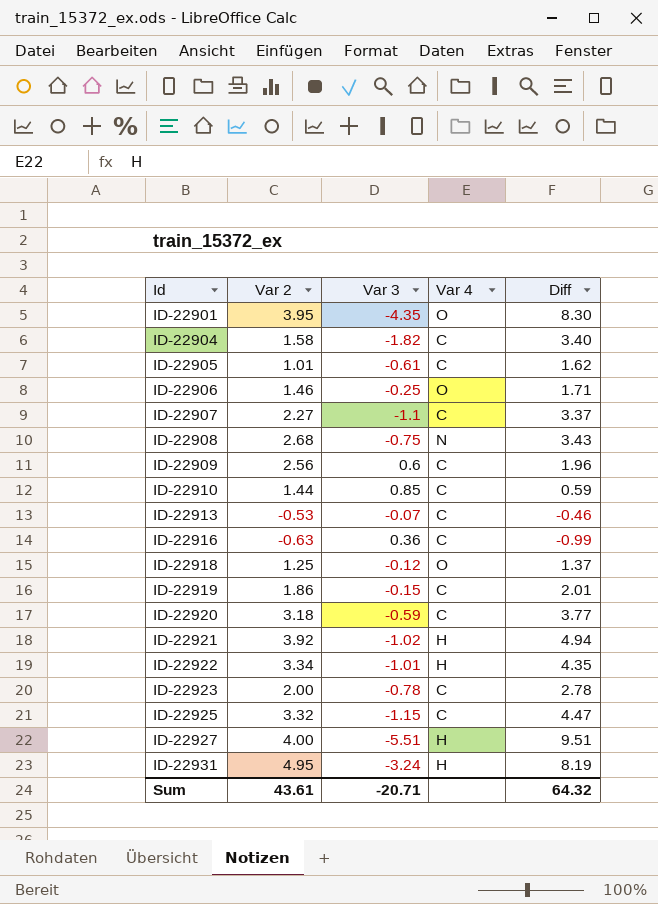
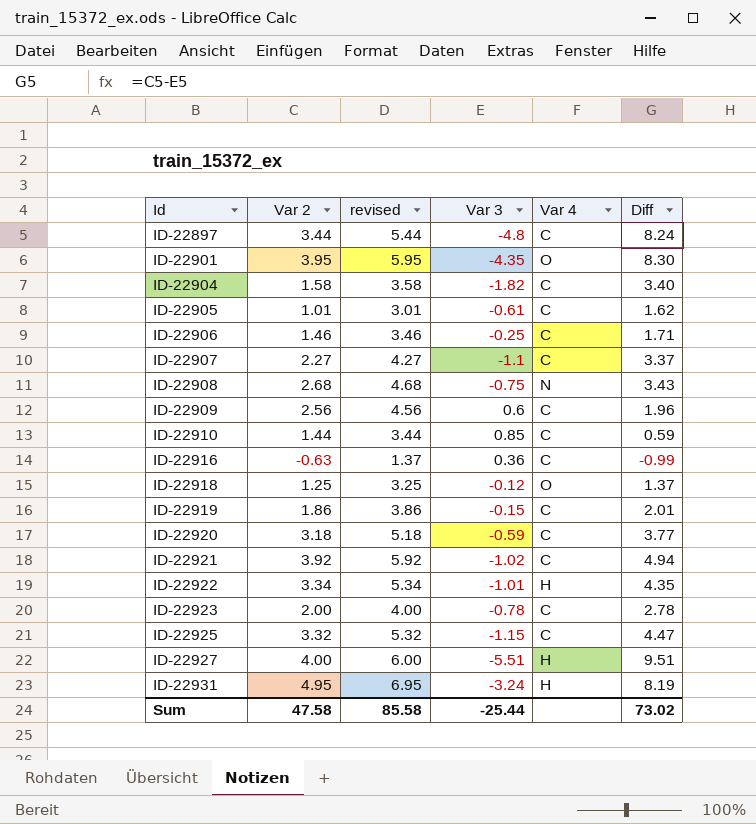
column revised | formula: none -> [Var 2] + 2
row ID-22913: -0.53 | -0.07 | C | -0.46 -> none
row ID-22897: none -> 3.44 | 5.44 | -4.8 | C | 8.24
ID-22906 | Var 4: O -> C
ID-22921 | Var 4: H -> C
Sum | Var 2: 43.61 -> 47.58
Sum | Var 3: -20.71 -> -25.44
Sum | Diff: 64.32 -> 73.02

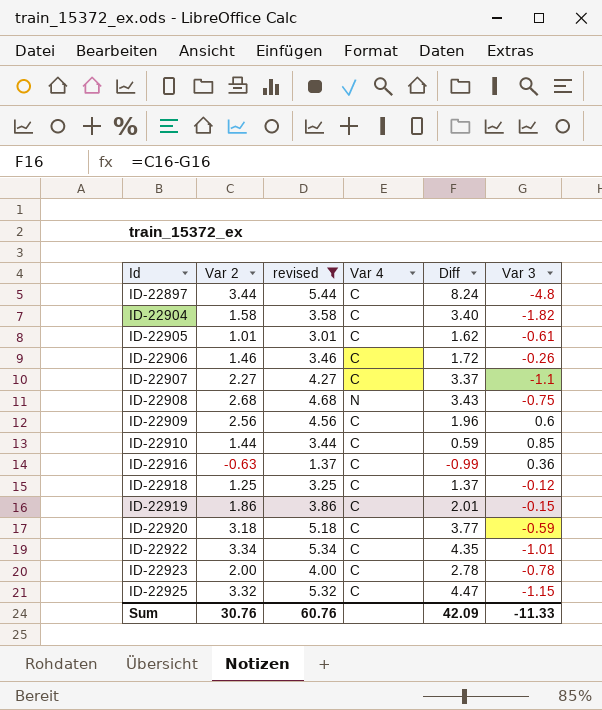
filter: none -> revised <= 5.44
column Var 3 | position: 4 -> 6
ID-22906 | Diff: 1.71 -> 1.72
ID-22906 | Var 3: -0.25 -> -0.26
ID-22918 | Var 4: O -> C
ID-22922 | Var 4: H -> C
Sum | Var 2: 47.58 -> 30.76
Sum | revised: 85.58 -> 60.76
Sum | Diff: 73.02 -> 42.09
Sum | Var 3: -25.44 -> -11.33

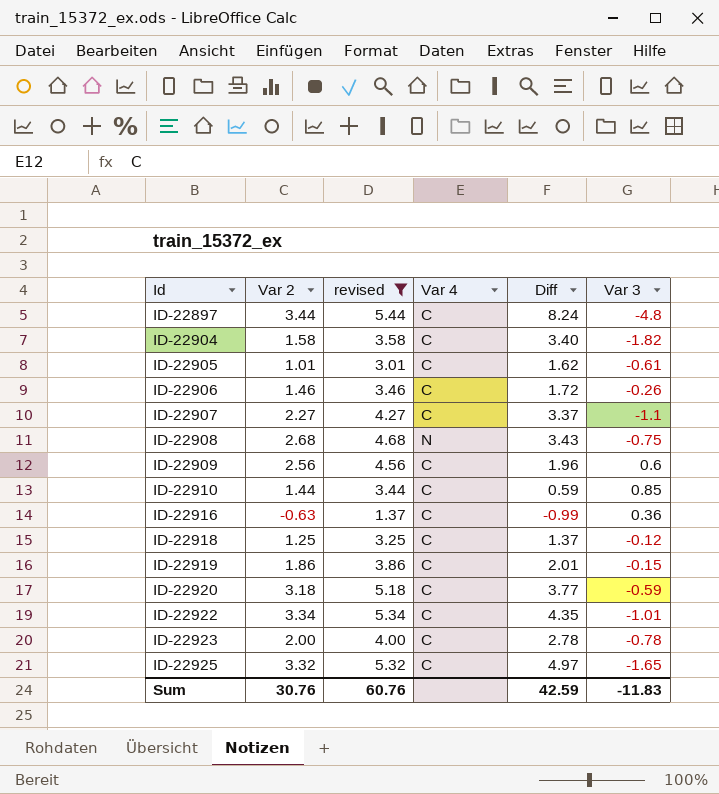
ID-22925 | Diff: 4.47 -> 4.97
ID-22925 | Var 3: -1.15 -> -1.65
Sum | Diff: 42.09 -> 42.59
Sum | Var 3: -11.33 -> -11.83

